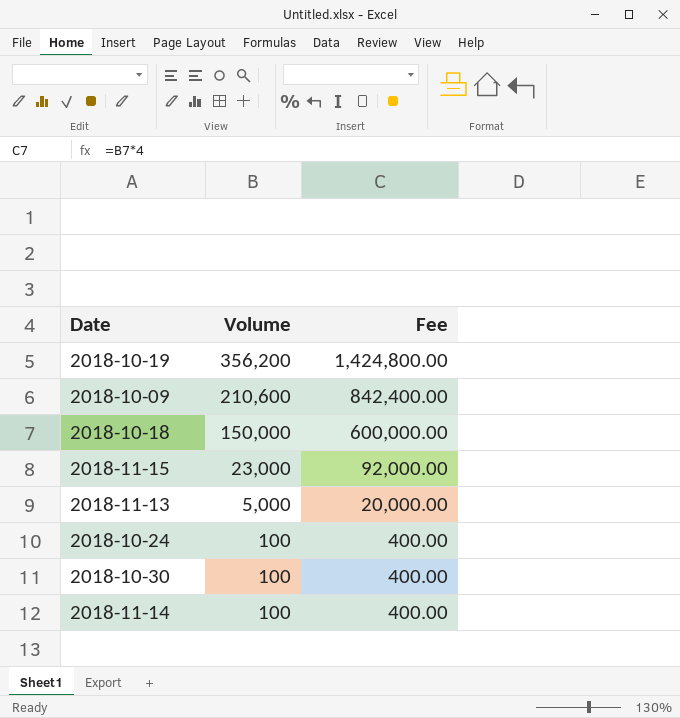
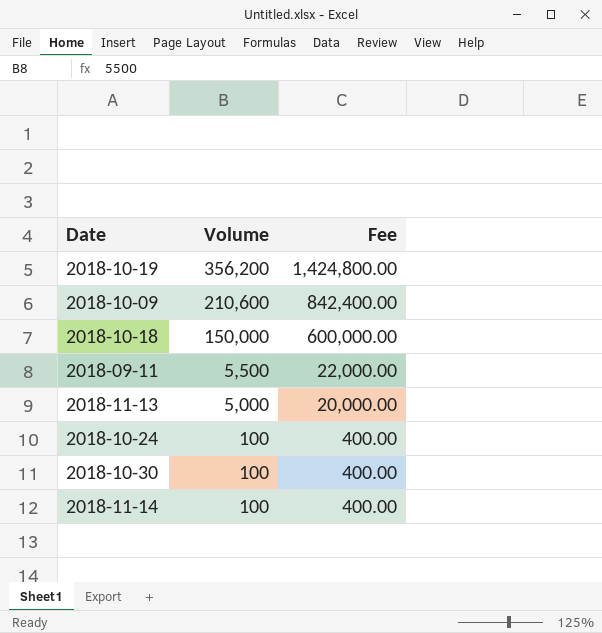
row 2018-11-15: 23,000 | 92,000.00 -> none
row 2018-09-11: none -> 5,500 | 22,000.00

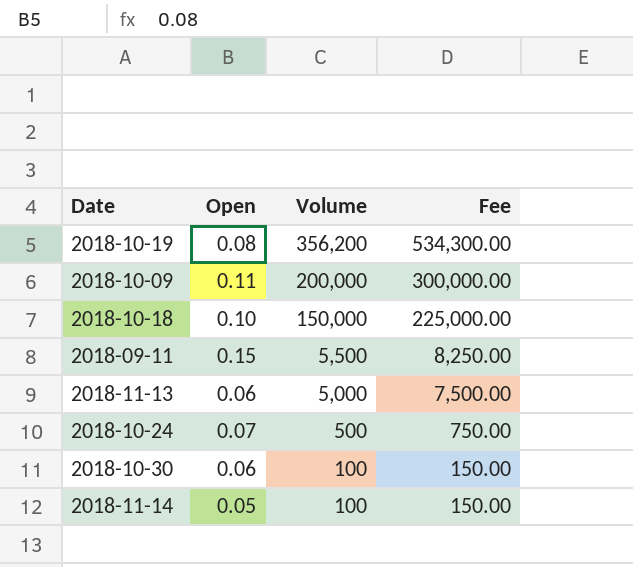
column Open | position: none -> 2
column Fee | formula: [Volume] * 4 -> [Volume] * 1.5
2018-10-09 | Volume: 210,600 -> 200,000
2018-10-24 | Volume: 100 -> 500

